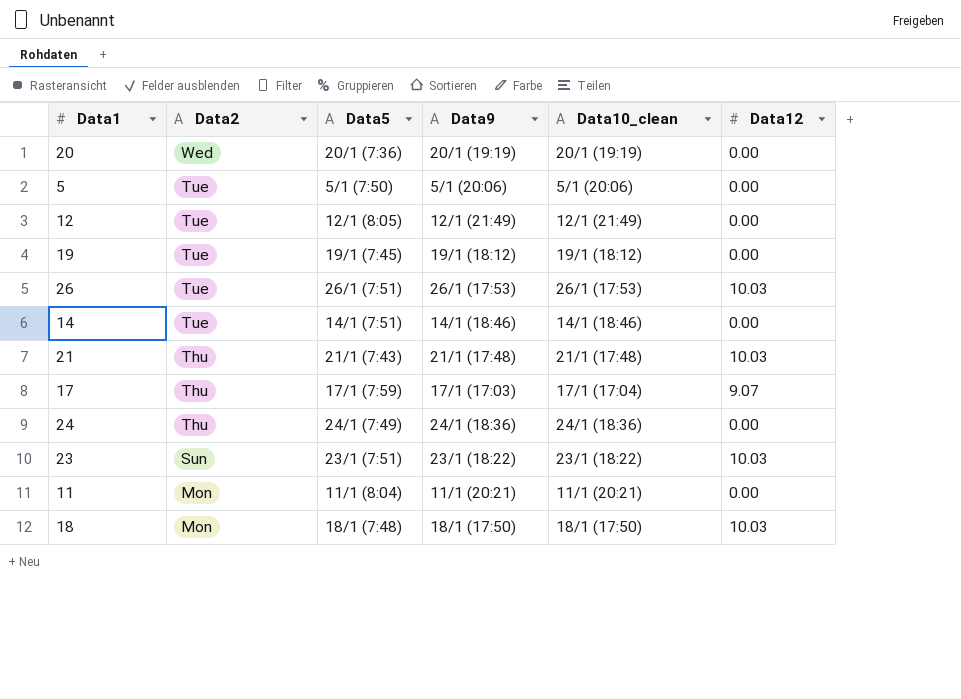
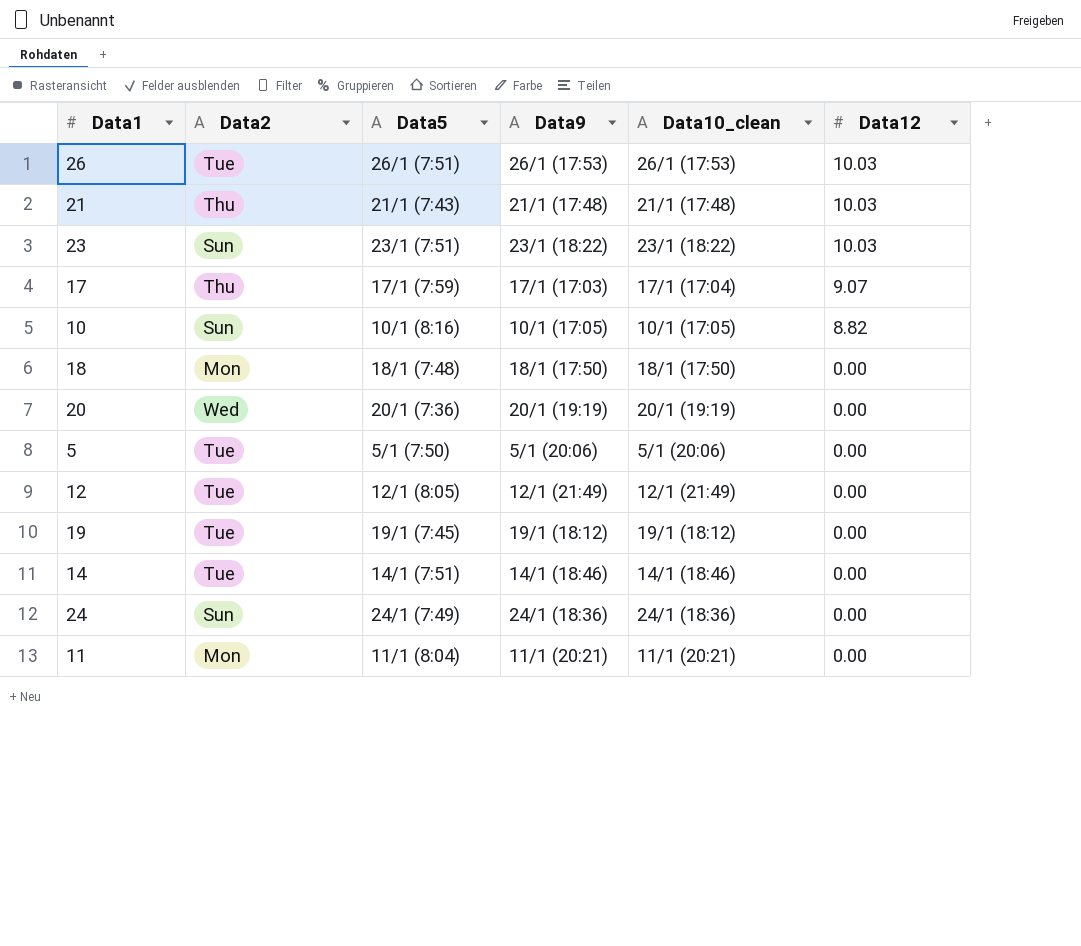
row order: Data2 descending -> Data12 descending
row 10: none -> Sun | 10/1 (8:16) | 10/1 (17:05) | 10/1 (17:05) | 8.82
18 | Data12: 10.03 -> 0.00
24 | Data2: Thu -> Sun

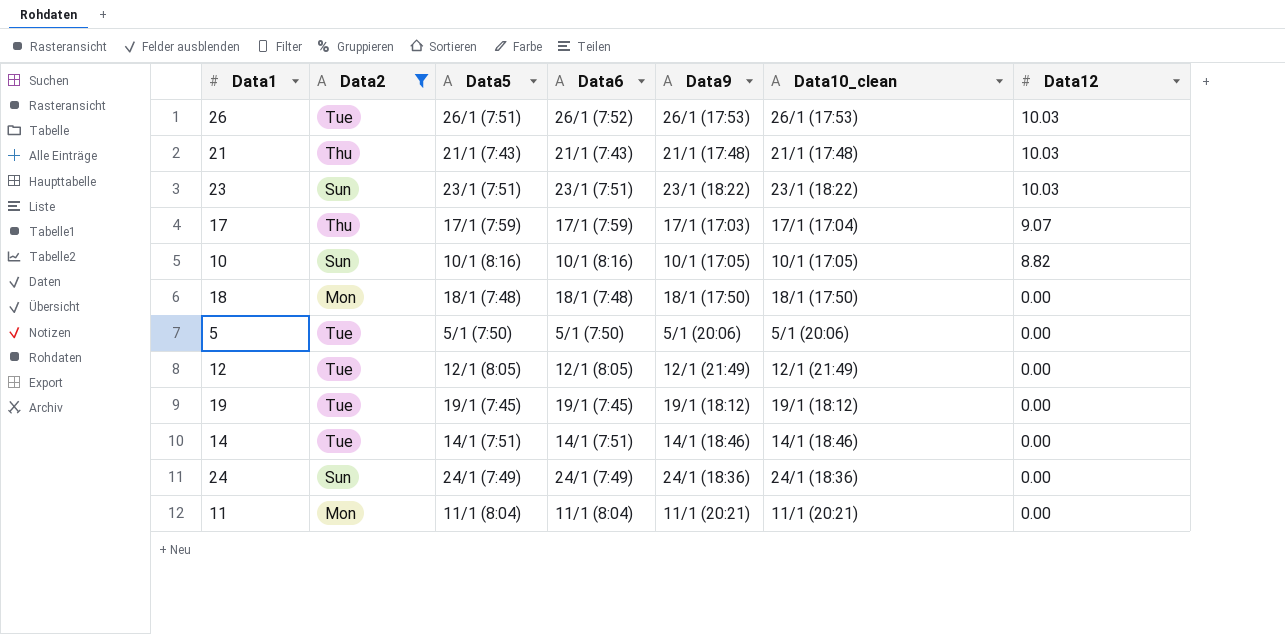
filter: none -> Data2 != Wed
column Data6 | position: none -> 4

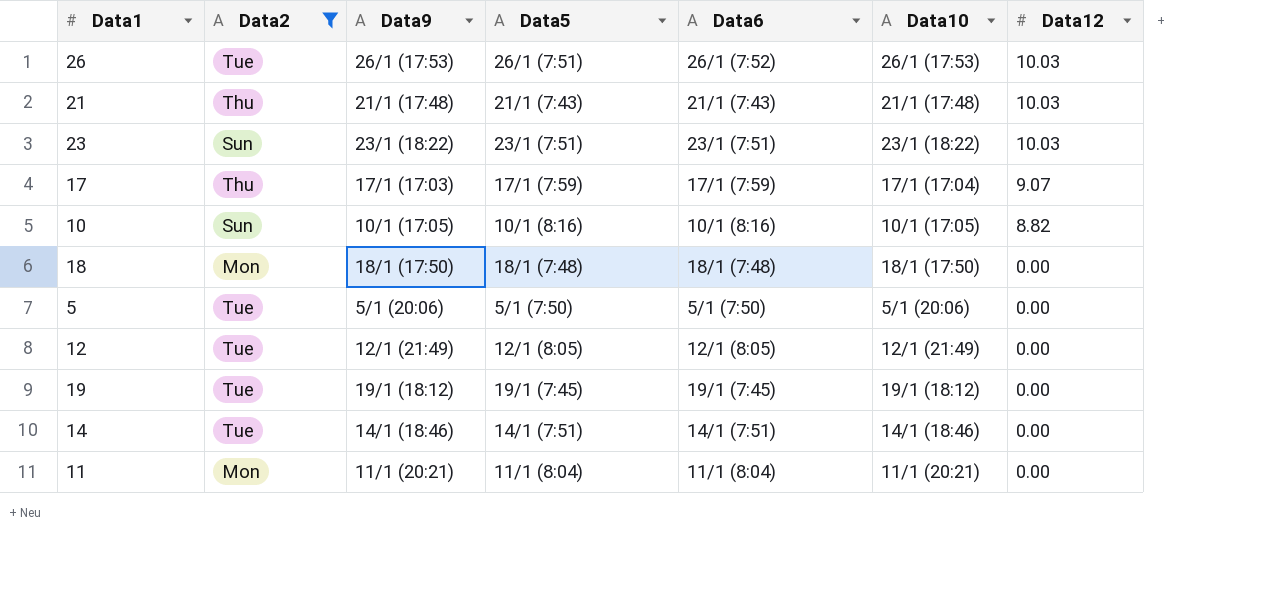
column Data9 | position: 5 -> 3
column name: Data10_clean -> Data10
row 24: Sun | 24/1 (7:49) | 24/1 (7:49) | 24/1 (18:36) | 24/1 (18:36) | 0.00 -> none

